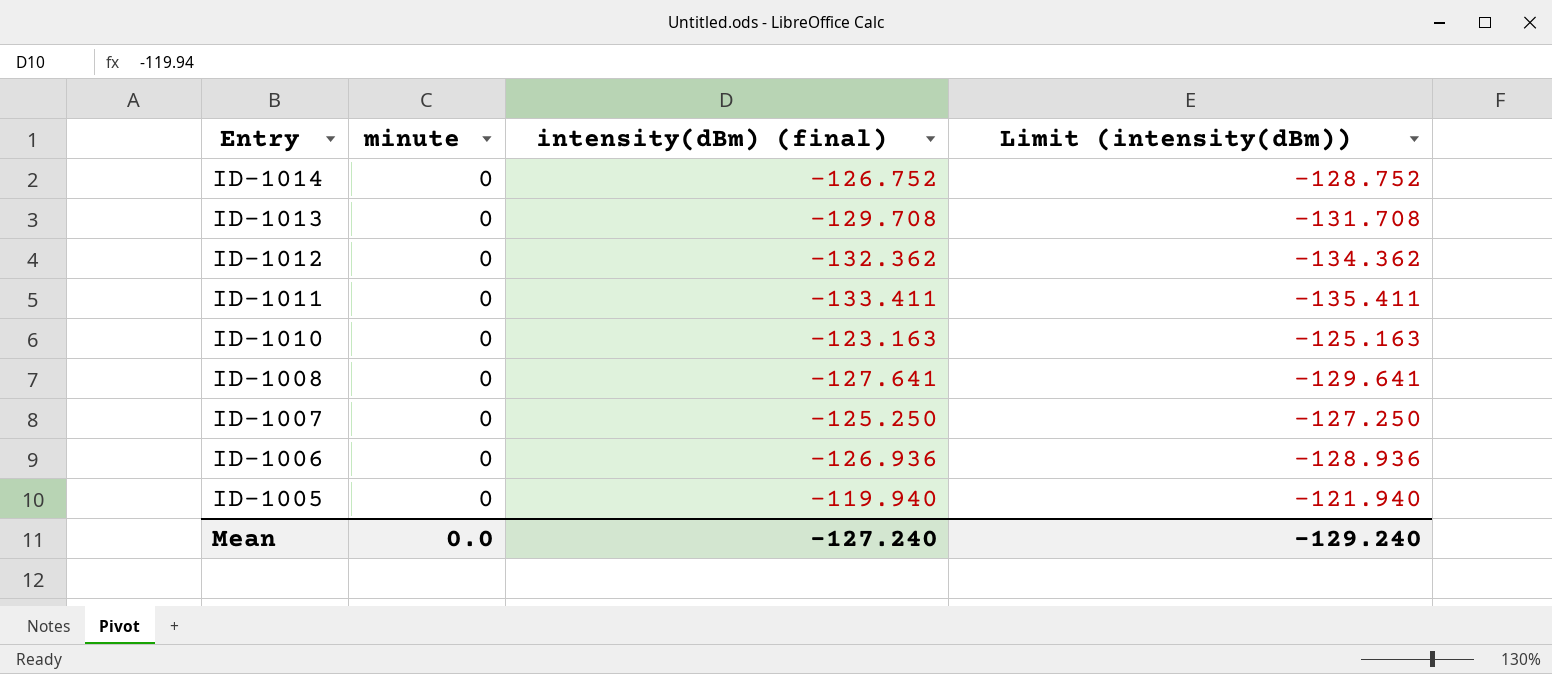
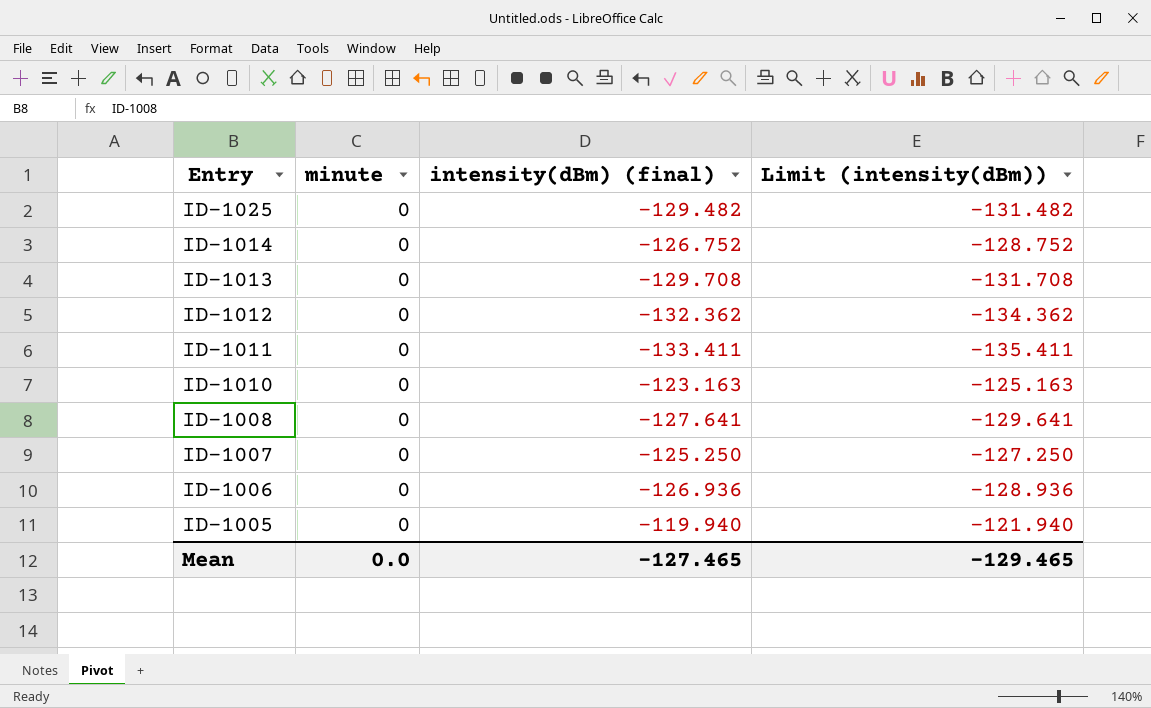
row ID-1025: none -> 0 | -129.482 | -131.482
Mean | intensity(dBm) (final): -127.240 -> -127.465
Mean | Limit (intensity(dBm)): -129.240 -> -129.465

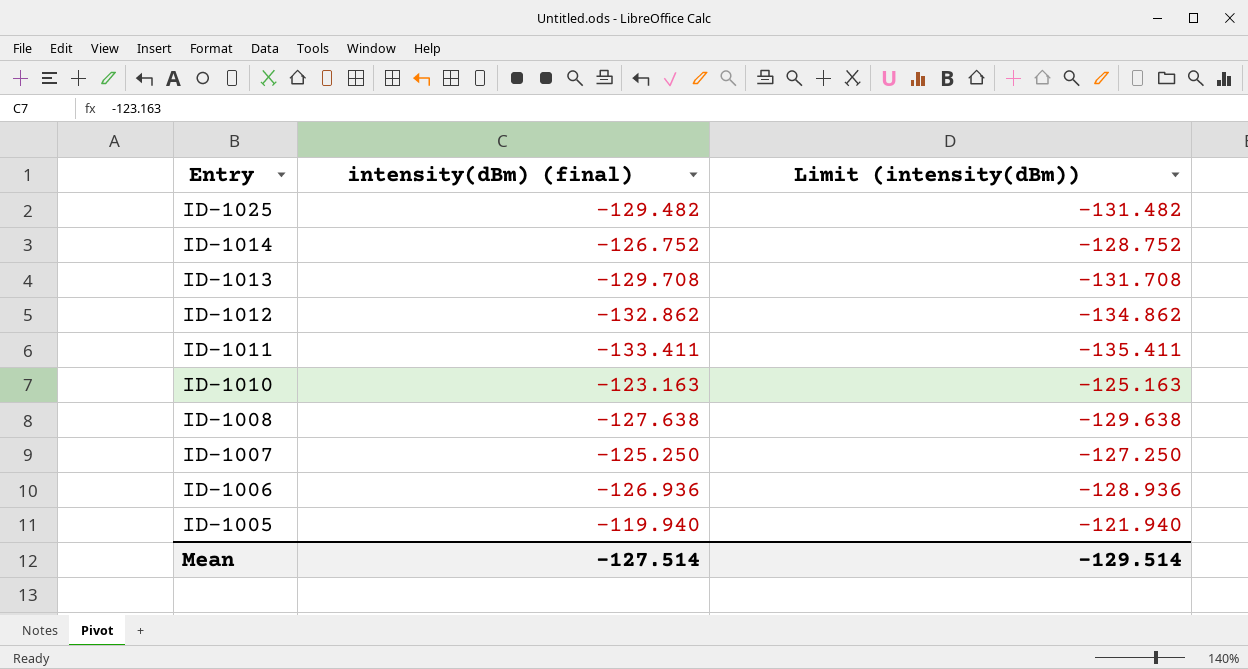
column minute | position: 2 -> none
ID-1012 | intensity(dBm) (final): -132.362 -> -132.862
ID-1012 | Limit (intensity(dBm)): -134.362 -> -134.862
ID-1008 | intensity(dBm) (final): -127.641 -> -127.638
ID-1008 | Limit (intensity(dBm)): -129.641 -> -129.638
Mean | intensity(dBm) (final): -127.465 -> -127.514
Mean | Limit (intensity(dBm)): -129.465 -> -129.514

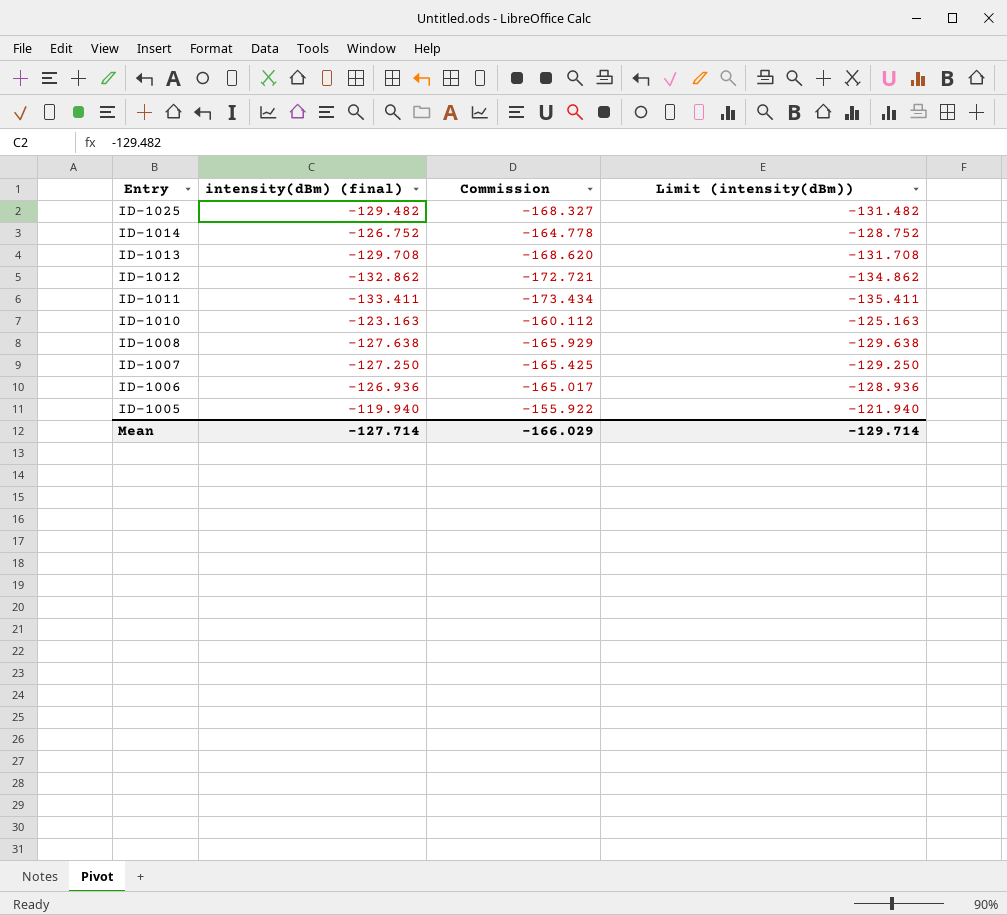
column Commission | formula: none -> [intensity(dBm) (final)] * 1.3
ID-1007 | intensity(dBm) (final): -125.250 -> -127.250
ID-1007 | Limit (intensity(dBm)): -127.250 -> -129.250
Mean | intensity(dBm) (final): -127.514 -> -127.714
Mean | Limit (intensity(dBm)): -129.514 -> -129.714

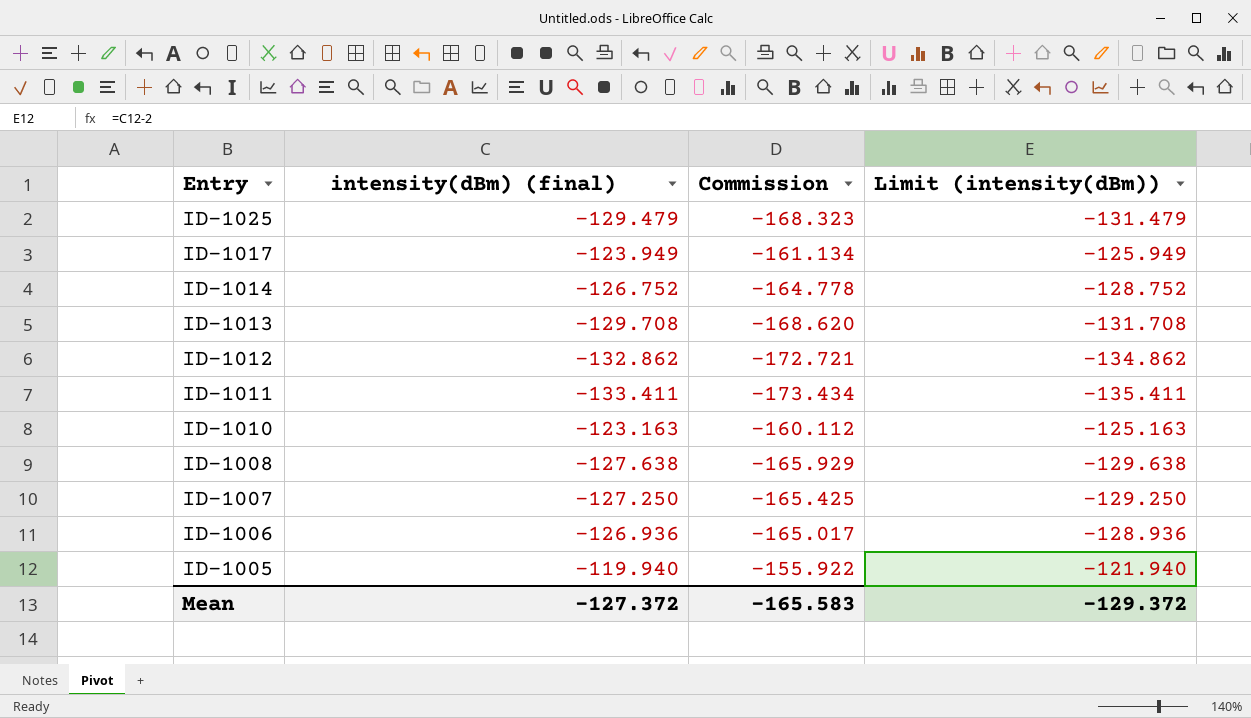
ID-1025 | intensity(dBm) (final): -129.482 -> -129.479
ID-1025 | Commission: -168.327 -> -168.323
ID-1025 | Limit (intensity(dBm)): -131.482 -> -131.479
row ID-1017: none -> -123.949 | -161.134 | -125.949
Mean | intensity(dBm) (final): -127.714 -> -127.372
Mean | Commission: -166.029 -> -165.583
Mean | Limit (intensity(dBm)): -129.714 -> -129.372

